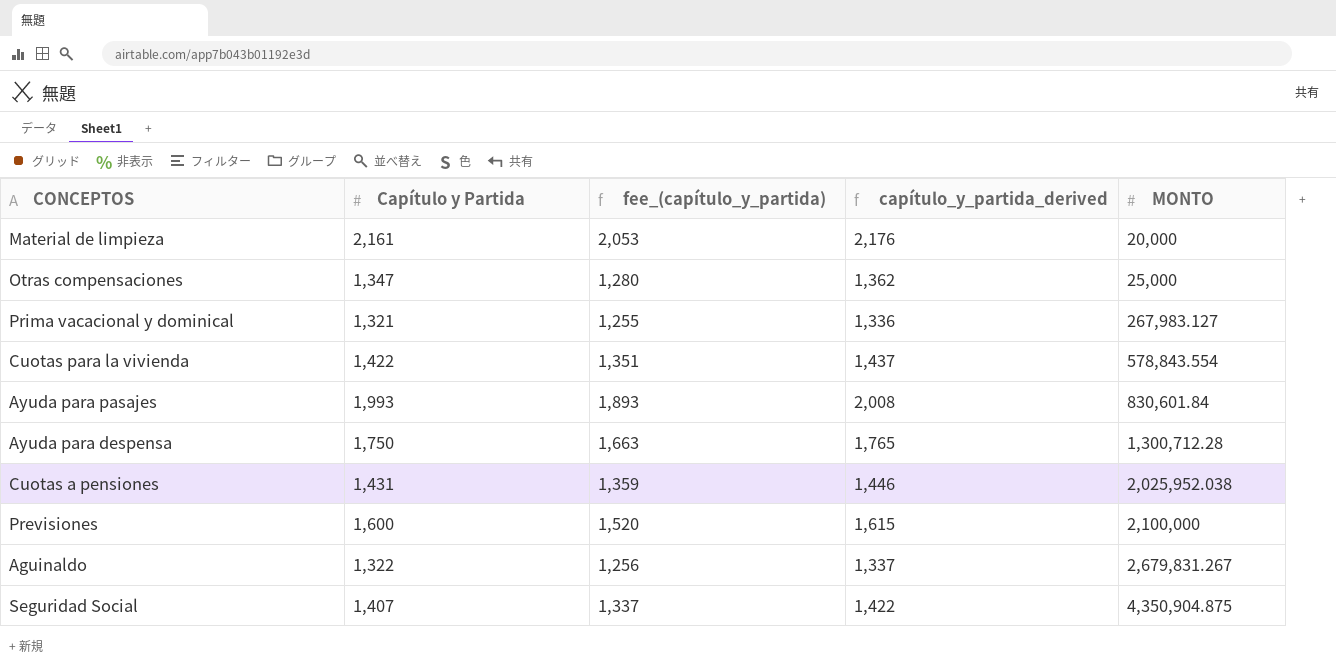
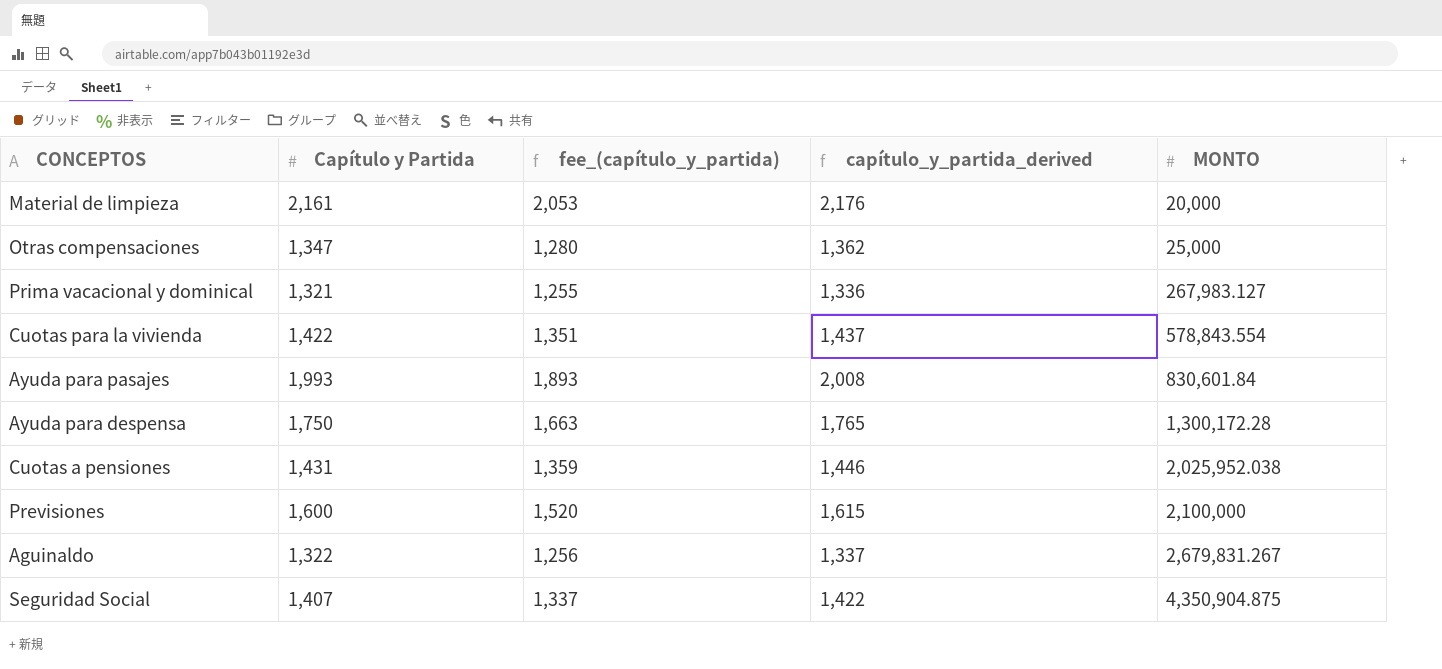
Ayuda para despensa | MONTO: 1,300,712.28 -> 1,300,172.28

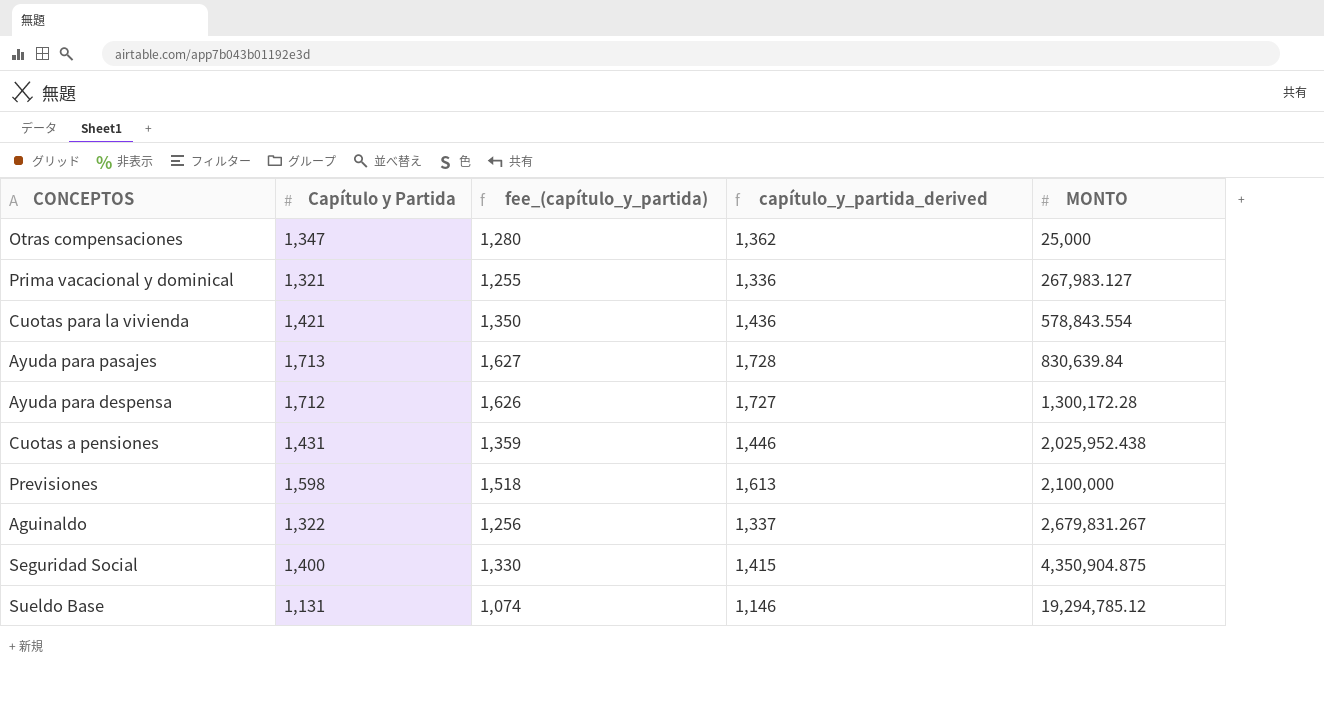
row Material de limpieza: 2,161 | 2,053 | 2,176 | 20,000 -> none
Cuotas para la vivienda | Capítulo y Partida: 1,422 -> 1,421
Cuotas para la vivienda | fee_(capítulo_y_partida): 1,351 -> 1,350
Cuotas para la vivienda | capítulo_y_partida_derived: 1,437 -> 1,436
Ayuda para pasajes | Capítulo y Partida: 1,993 -> 1,713
Ayuda para pasajes | fee_(capítulo_y_partida): 1,893 -> 1,627
Ayuda para pasajes | capítulo_y_partida_derived: 2,008 -> 1,728
Ayuda para pasajes | MONTO: 830,601.84 -> 830,639.84
Ayuda para despensa | Capítulo y Partida: 1,750 -> 1,712
Ayuda para despensa | fee_(capítulo_y_partida): 1,663 -> 1,626
Ayuda para despensa | capítulo_y_partida_derived: 1,765 -> 1,727
Cuotas a pensiones | MONTO: 2,025,952.038 -> 2,025,952.438
Previsiones | Capítulo y Partida: 1,600 -> 1,598
Previsiones | fee_(capítulo_y_partida): 1,520 -> 1,518
Previsiones | capítulo_y_partida_derived: 1,615 -> 1,613
Seguridad Social | Capítulo y Partida: 1,407 -> 1,400
Seguridad Social | fee_(capítulo_y_partida): 1,337 -> 1,330
Seguridad Social | capítulo_y_partida_derived: 1,422 -> 1,415
row Sueldo Base: none -> 1,131 | 1,074 | 1,146 | 19,294,785.12

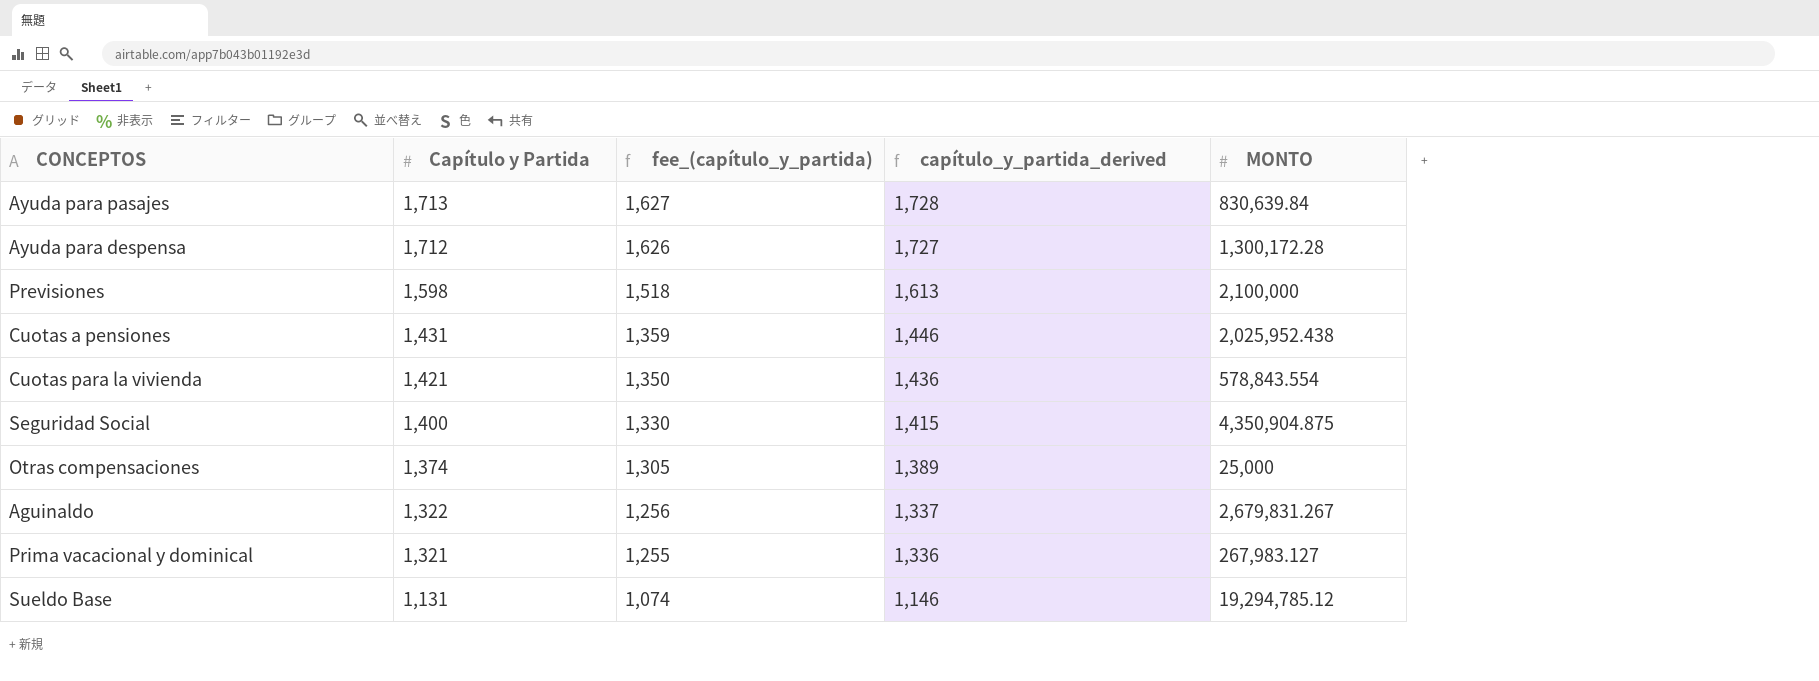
row order: MONTO ascending -> Capítulo y Partida descending
Otras compensaciones | Capítulo y Partida: 1,347 -> 1,374
Otras compensaciones | fee_(capítulo_y_partida): 1,280 -> 1,305
Otras compensaciones | capítulo_y_partida_derived: 1,362 -> 1,389

